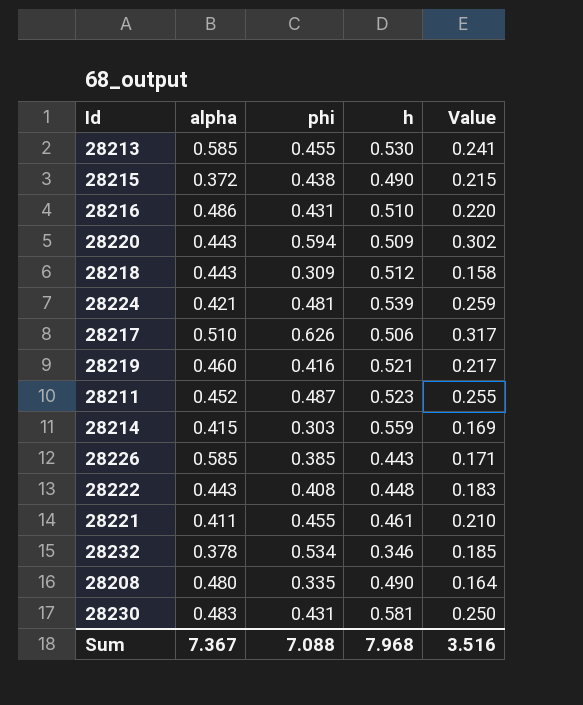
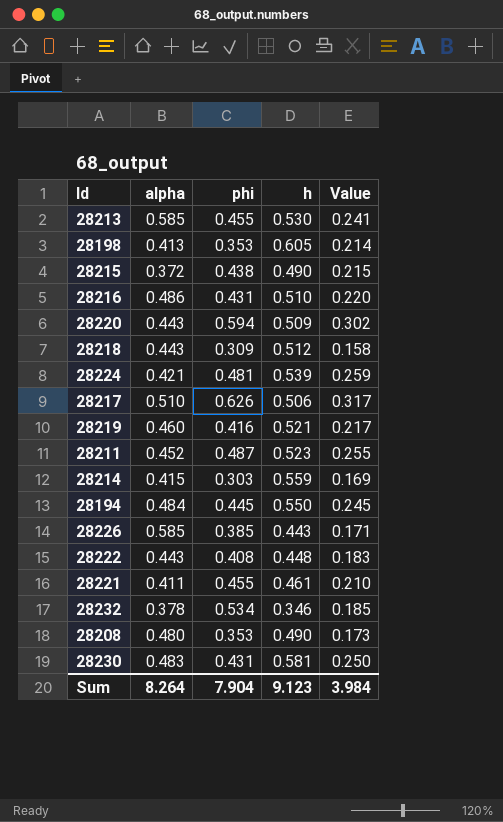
row 28198: none -> 0.413 | 0.353 | 0.605 | 0.214
row 28194: none -> 0.484 | 0.445 | 0.550 | 0.245
28208 | phi: 0.335 -> 0.353
28208 | Value: 0.164 -> 0.173
Sum | alpha: 7.367 -> 8.264
Sum | phi: 7.088 -> 7.904
Sum | h: 7.968 -> 9.123
Sum | Value: 3.516 -> 3.984

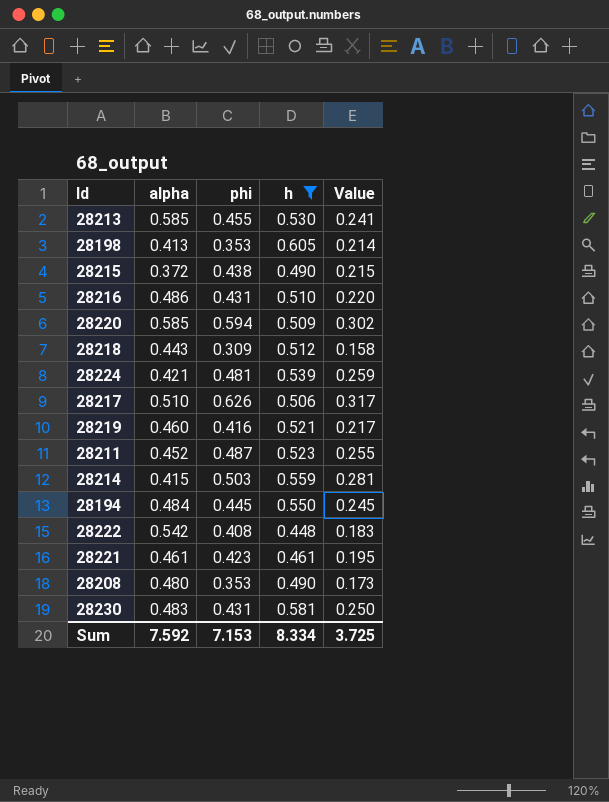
filter: none -> h >= 0.448
28220 | alpha: 0.443 -> 0.585
28214 | phi: 0.303 -> 0.503
28214 | Value: 0.169 -> 0.281
28222 | alpha: 0.443 -> 0.542
28221 | alpha: 0.411 -> 0.461
28221 | phi: 0.455 -> 0.423
28221 | Value: 0.210 -> 0.195
Sum | alpha: 8.264 -> 7.592
Sum | phi: 7.904 -> 7.153
Sum | h: 9.123 -> 8.334
Sum | Value: 3.984 -> 3.725

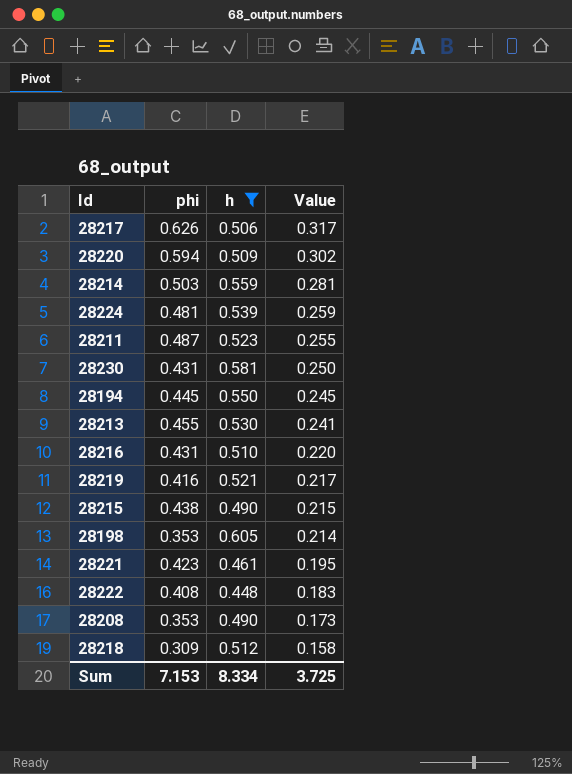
row order: none -> Value descending
column alpha | position: 2 -> none

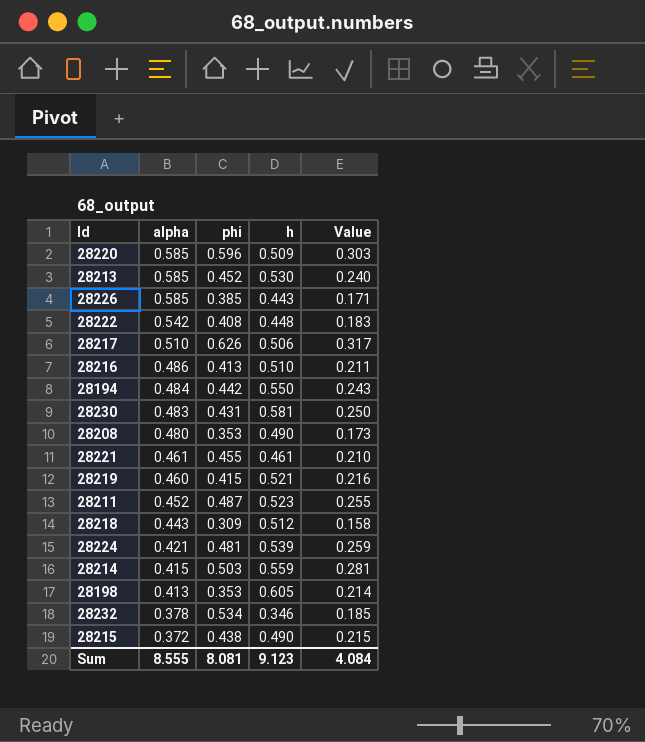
filter: h >= 0.448 -> none
row order: Value descending -> alpha descending
column alpha | position: none -> 2
28220 | phi: 0.594 -> 0.596
28220 | Value: 0.302 -> 0.303
28213 | phi: 0.455 -> 0.452
28213 | Value: 0.241 -> 0.240
28216 | phi: 0.431 -> 0.413
28216 | Value: 0.220 -> 0.211
28194 | phi: 0.445 -> 0.442
28194 | Value: 0.245 -> 0.243
28221 | phi: 0.423 -> 0.455
28221 | Value: 0.195 -> 0.210
28219 | phi: 0.416 -> 0.415
28219 | Value: 0.217 -> 0.216
Sum | phi: 7.153 -> 8.081
Sum | h: 8.334 -> 9.123
Sum | Value: 3.725 -> 4.084

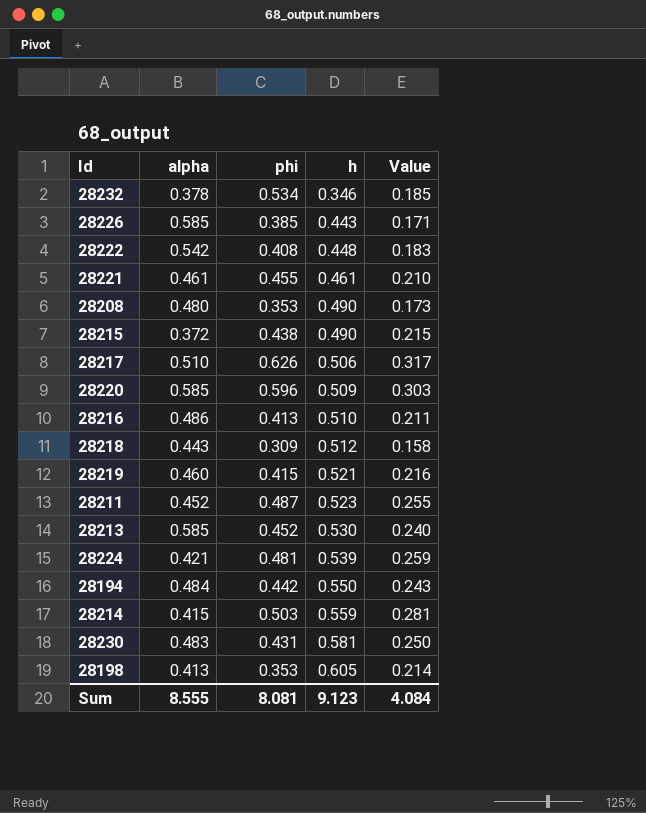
row order: alpha descending -> h ascending

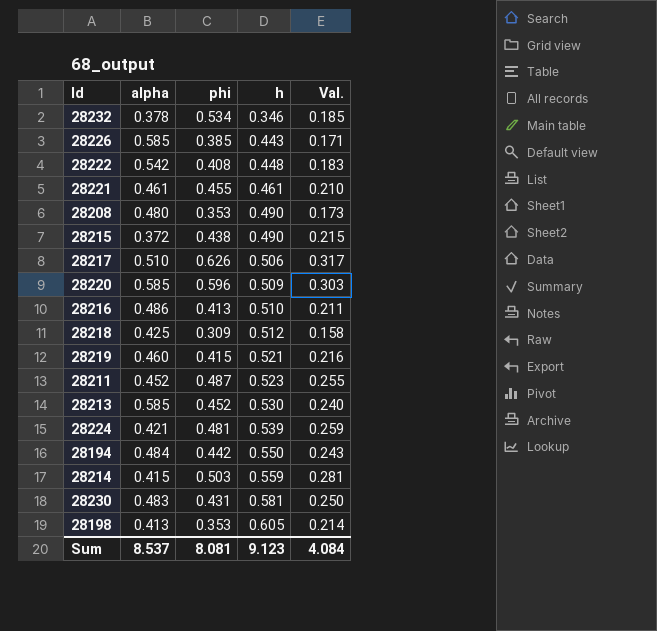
column name: Value -> Val.
28218 | alpha: 0.443 -> 0.425
Sum | alpha: 8.555 -> 8.537

